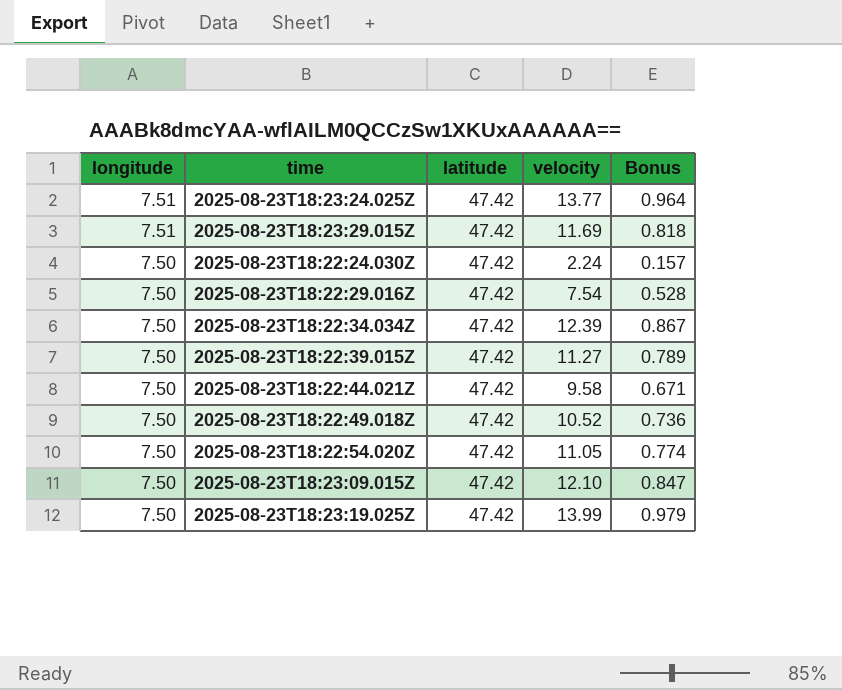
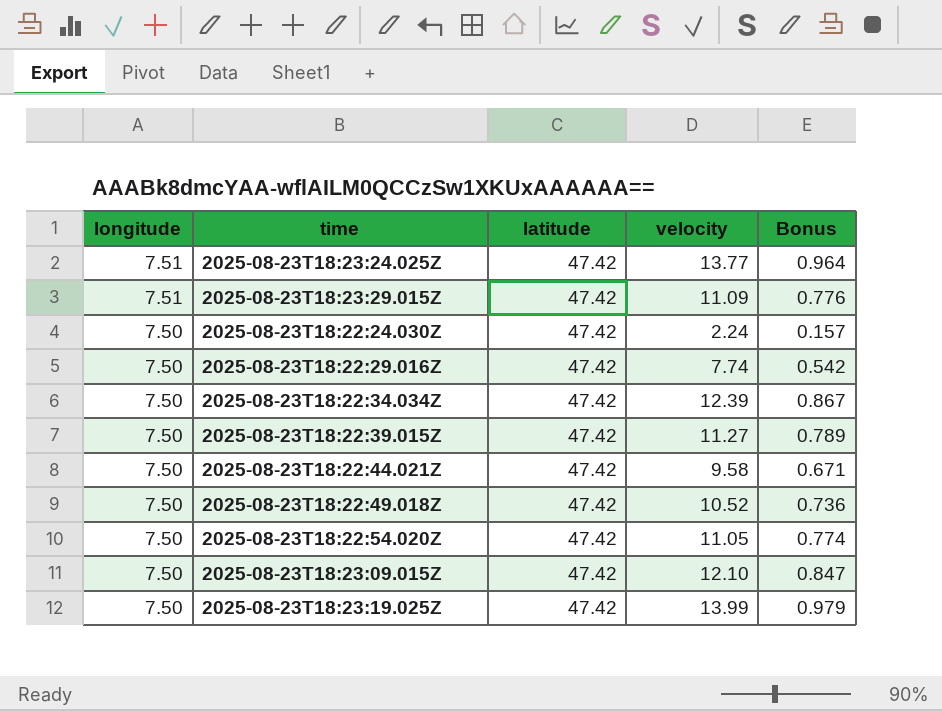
2025-08-23T18:23:29.015Z | velocity: 11.69 -> 11.09
2025-08-23T18:23:29.015Z | Bonus: 0.818 -> 0.776
2025-08-23T18:22:29.016Z | velocity: 7.54 -> 7.74
2025-08-23T18:22:29.016Z | Bonus: 0.528 -> 0.542

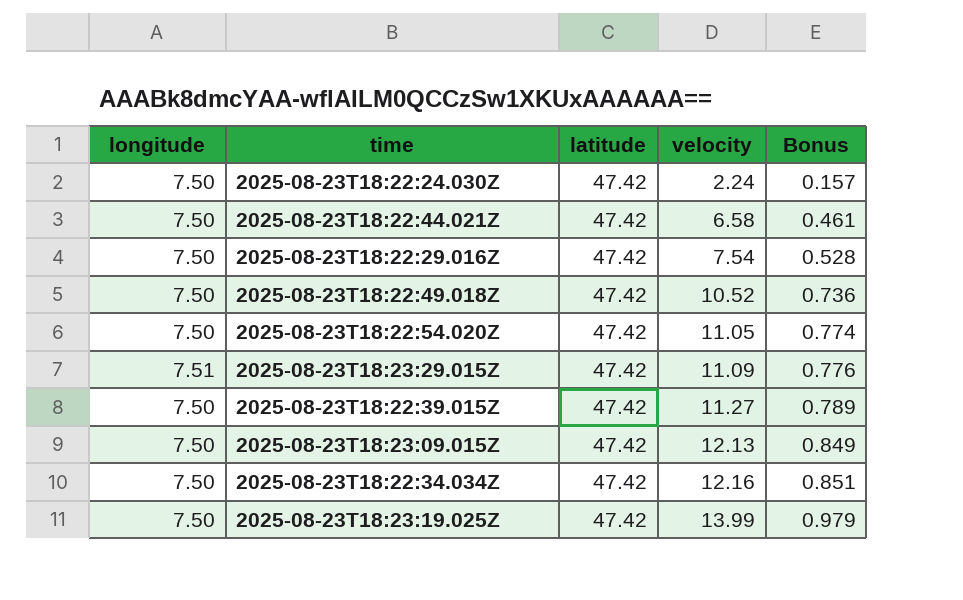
row order: longitude descending -> velocity ascending
row 2025-08-23T18:23:24.025Z: 7.51 | 47.42 | 13.77 | 0.964 -> none
2025-08-23T18:22:44.021Z | velocity: 9.58 -> 6.58
2025-08-23T18:22:44.021Z | Bonus: 0.671 -> 0.461
2025-08-23T18:22:29.016Z | velocity: 7.74 -> 7.54
2025-08-23T18:22:29.016Z | Bonus: 0.542 -> 0.528
2025-08-23T18:23:09.015Z | velocity: 12.10 -> 12.13
2025-08-23T18:23:09.015Z | Bonus: 0.847 -> 0.849
2025-08-23T18:22:34.034Z | velocity: 12.39 -> 12.16
2025-08-23T18:22:34.034Z | Bonus: 0.867 -> 0.851

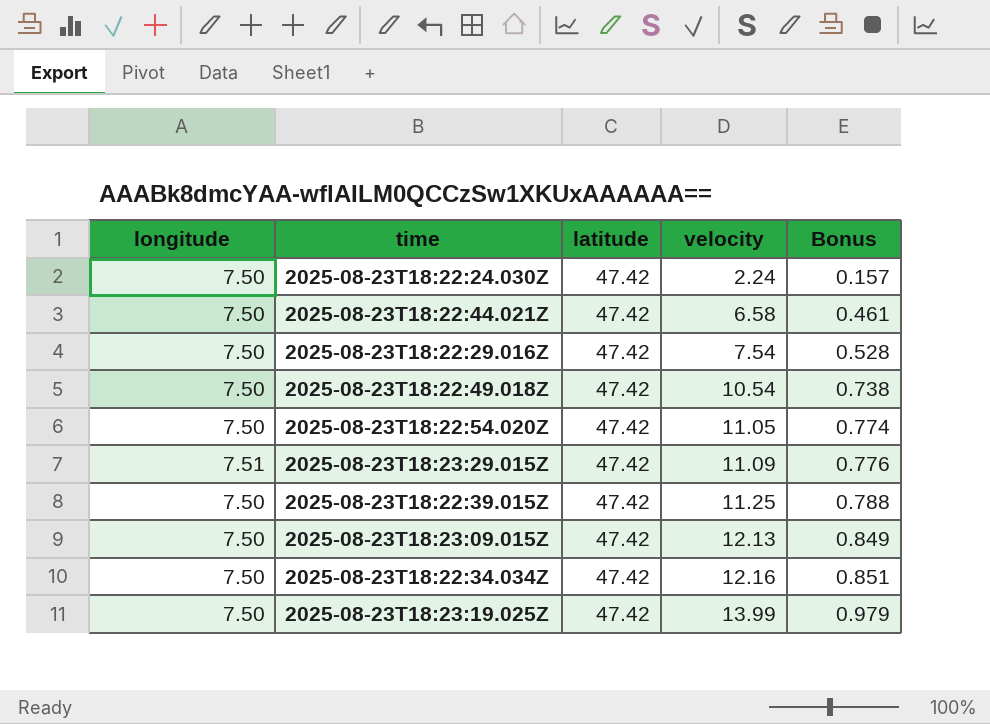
2025-08-23T18:22:49.018Z | velocity: 10.52 -> 10.54
2025-08-23T18:22:49.018Z | Bonus: 0.736 -> 0.738
2025-08-23T18:22:39.015Z | velocity: 11.27 -> 11.25
2025-08-23T18:22:39.015Z | Bonus: 0.789 -> 0.788

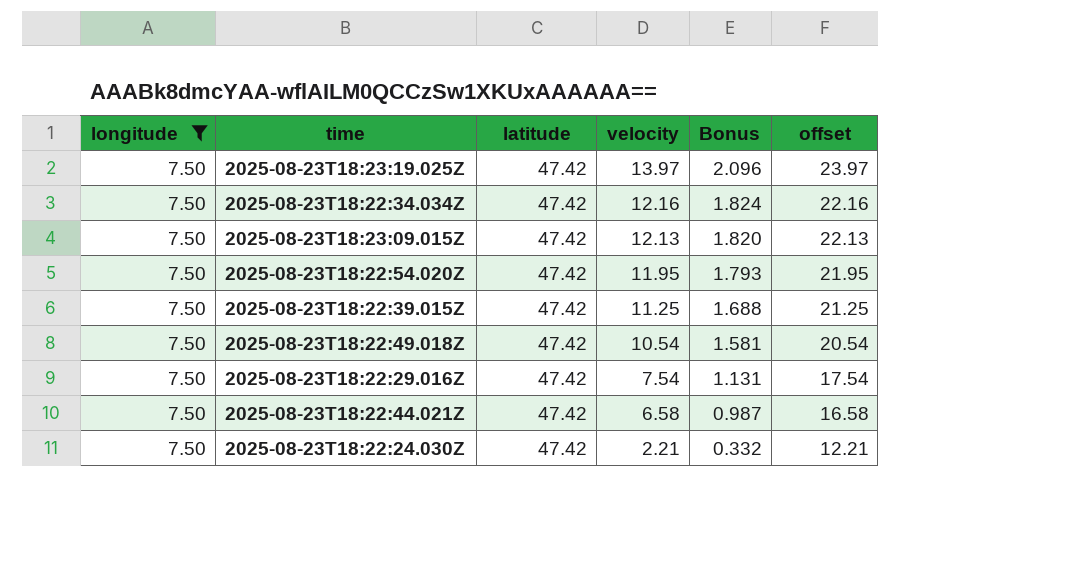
filter: none -> longitude = 7.50
row order: velocity ascending -> velocity descending
column Bonus | formula: [velocity] * 0.07 -> [velocity] * 0.15
column offset | formula: none -> [velocity] + 10
2025-08-23T18:23:19.025Z | velocity: 13.99 -> 13.97
2025-08-23T18:22:54.020Z | velocity: 11.05 -> 11.95
2025-08-23T18:22:24.030Z | velocity: 2.24 -> 2.21

